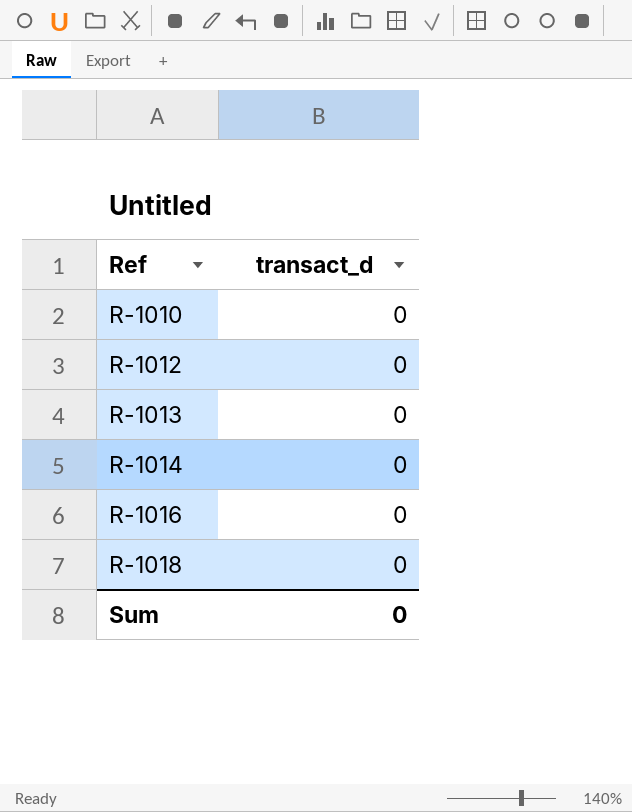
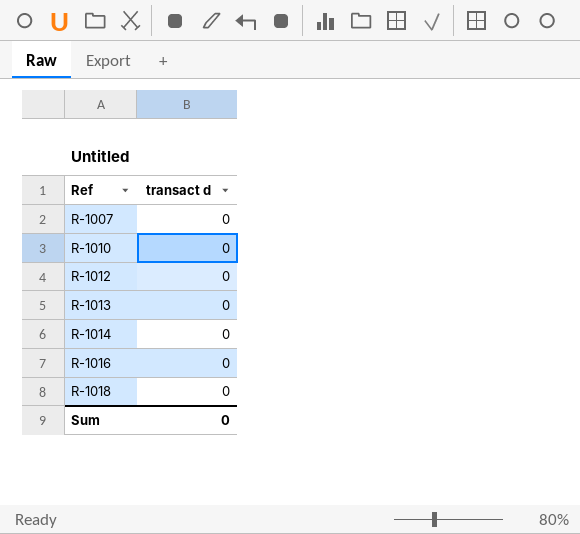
column name: transact_d -> transact d
row R-1007: none -> 0

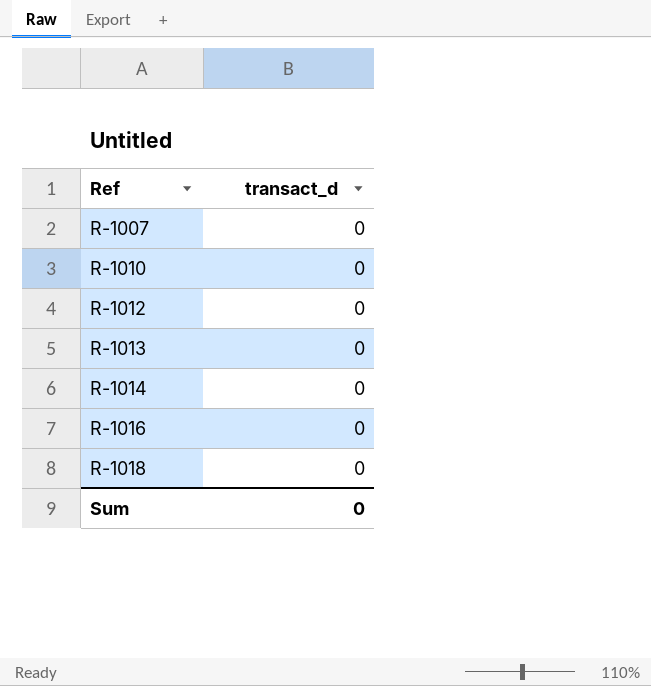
column name: transact d -> transact_d

